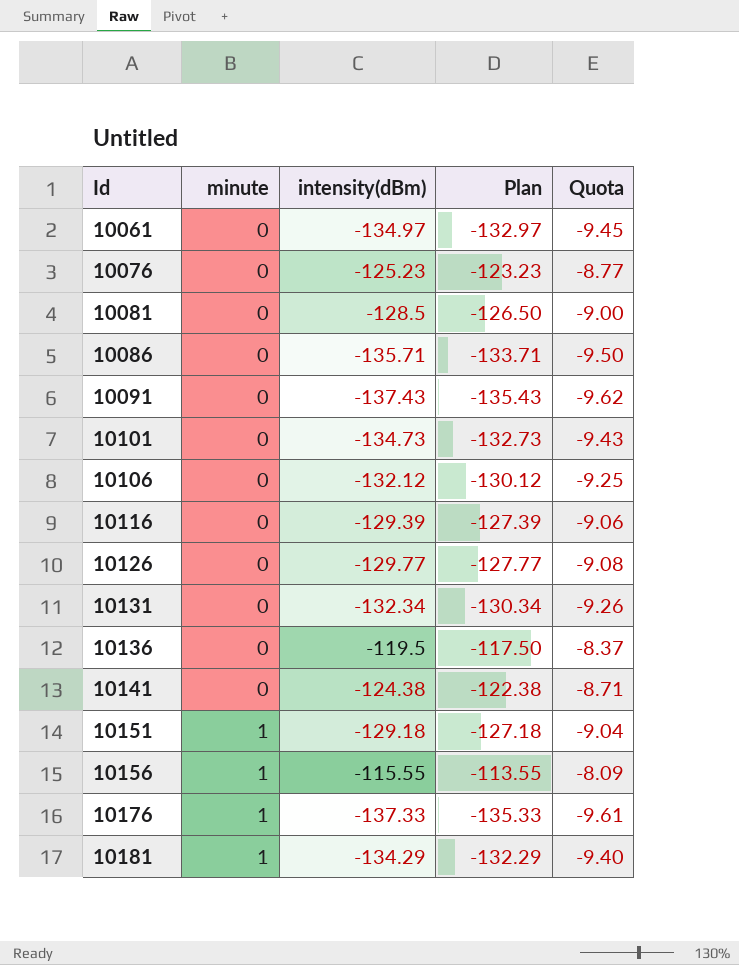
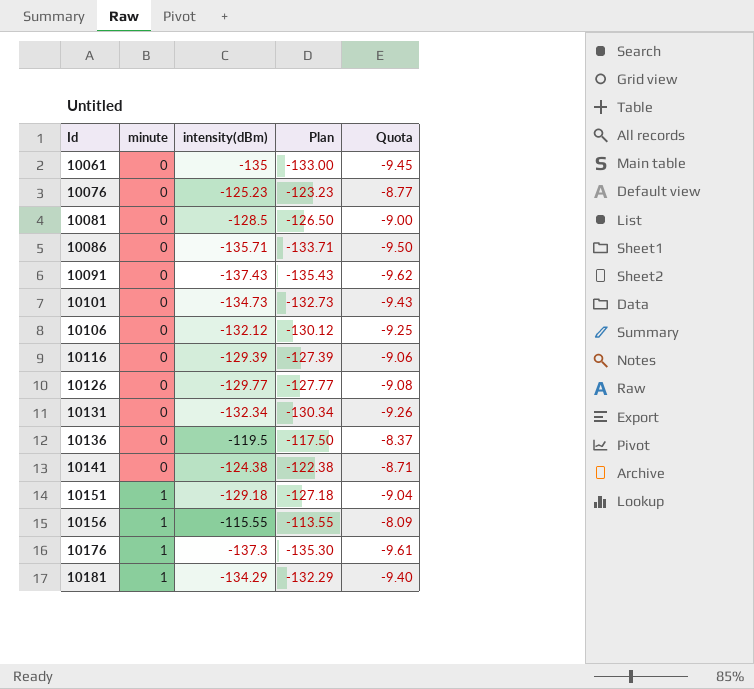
10061 | intensity(dBm): -134.97 -> -135
10061 | Plan: -132.97 -> -133.00
10176 | intensity(dBm): -137.33 -> -137.3
10176 | Plan: -135.33 -> -135.30

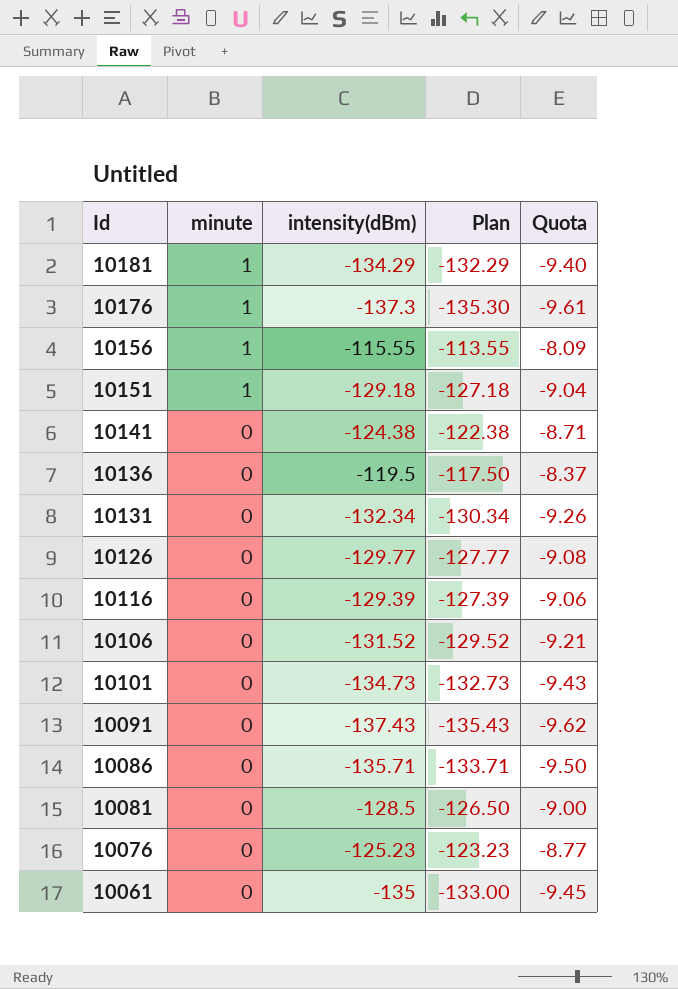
row order: Id ascending -> Id descending
10106 | intensity(dBm): -132.12 -> -131.52
10106 | Plan: -130.12 -> -129.52
10106 | Quota: -9.25 -> -9.21

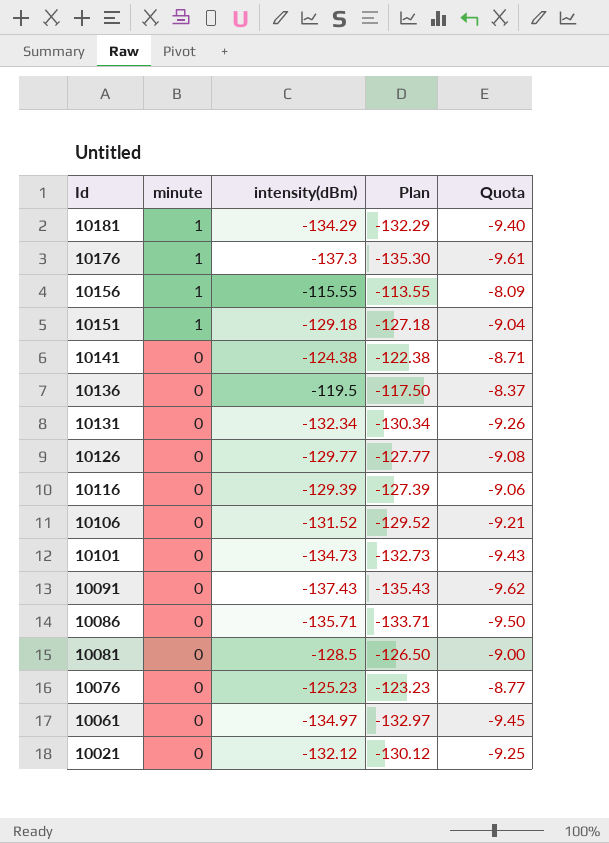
10061 | intensity(dBm): -135 -> -134.97
10061 | Plan: -133.00 -> -132.97
row 10021: none -> 0 | -132.12 | -130.12 | -9.25

